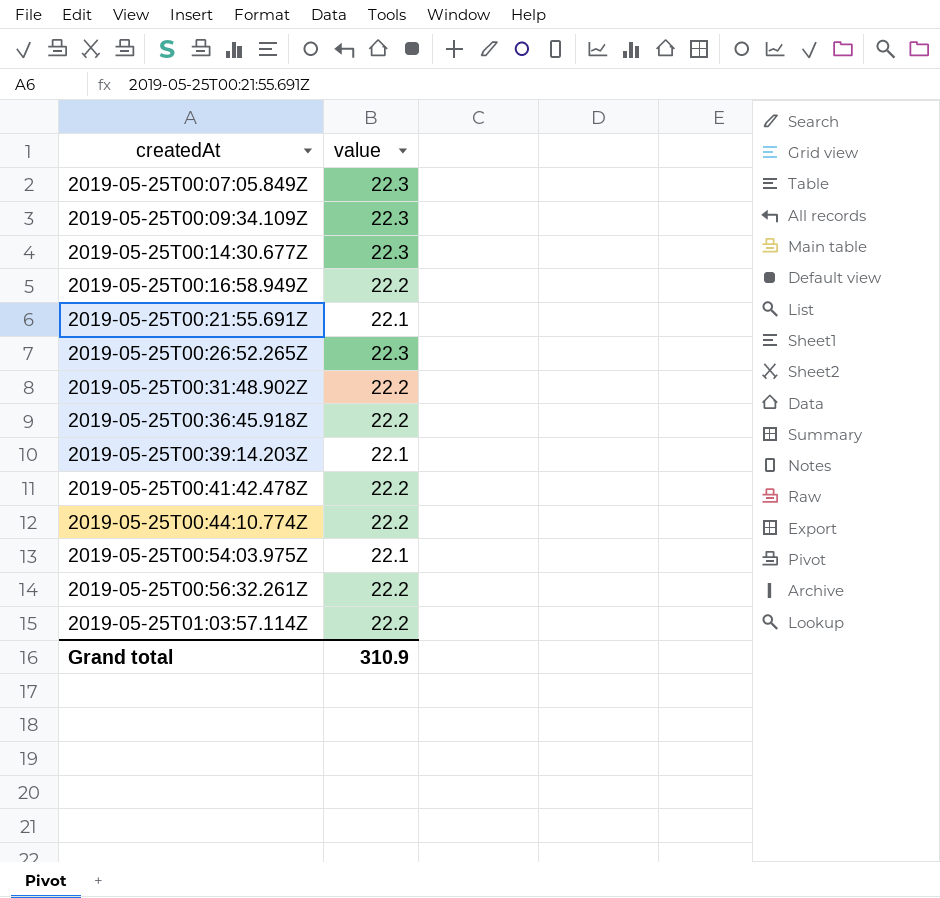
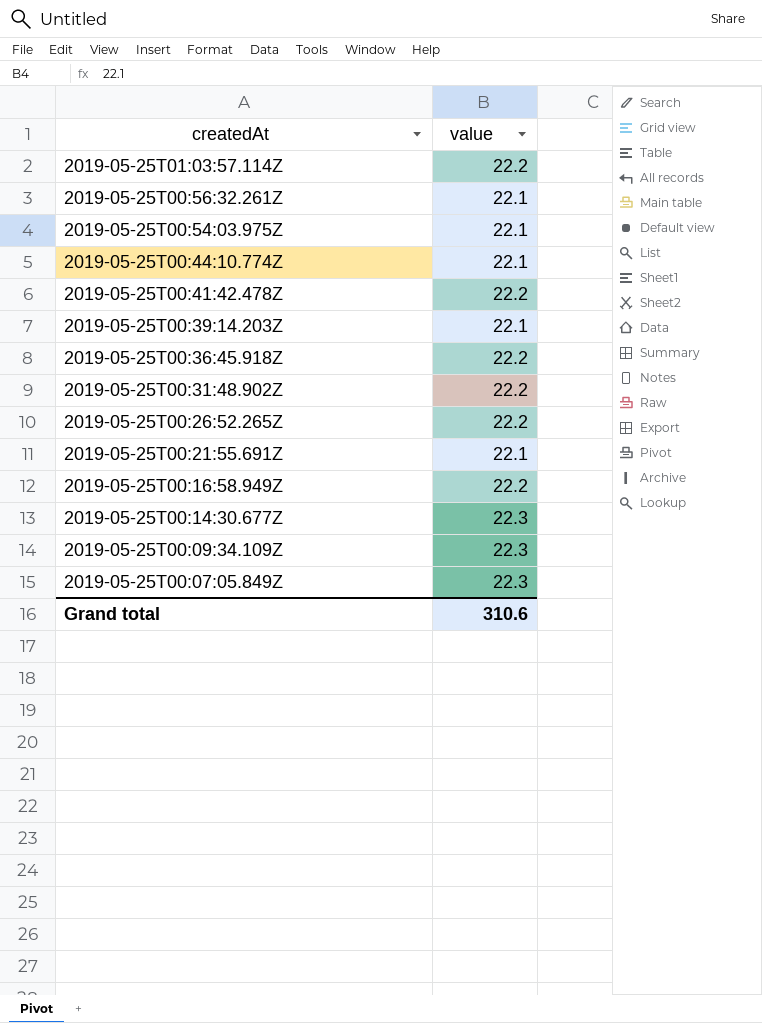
row order: createdAt ascending -> createdAt descending
2019-05-25T00:56:32.261Z | value: 22.2 -> 22.1
2019-05-25T00:44:10.774Z | value: 22.2 -> 22.1
2019-05-25T00:26:52.265Z | value: 22.3 -> 22.2
Grand total | value: 310.9 -> 310.6

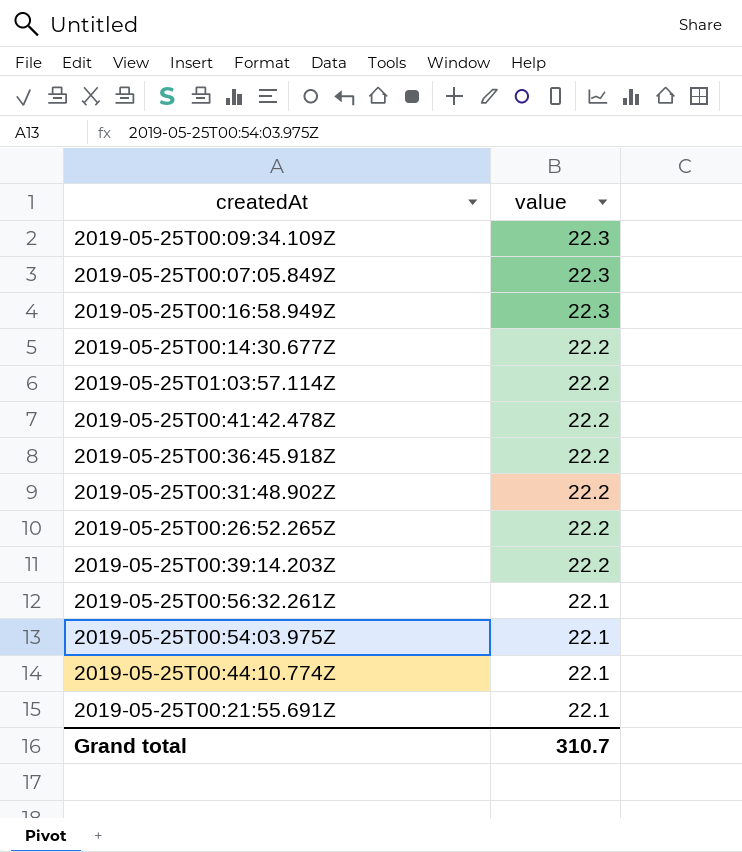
row order: createdAt descending -> value descending
2019-05-25T00:16:58.949Z | value: 22.2 -> 22.3
2019-05-25T00:14:30.677Z | value: 22.3 -> 22.2
2019-05-25T00:39:14.203Z | value: 22.1 -> 22.2
Grand total | value: 310.6 -> 310.7

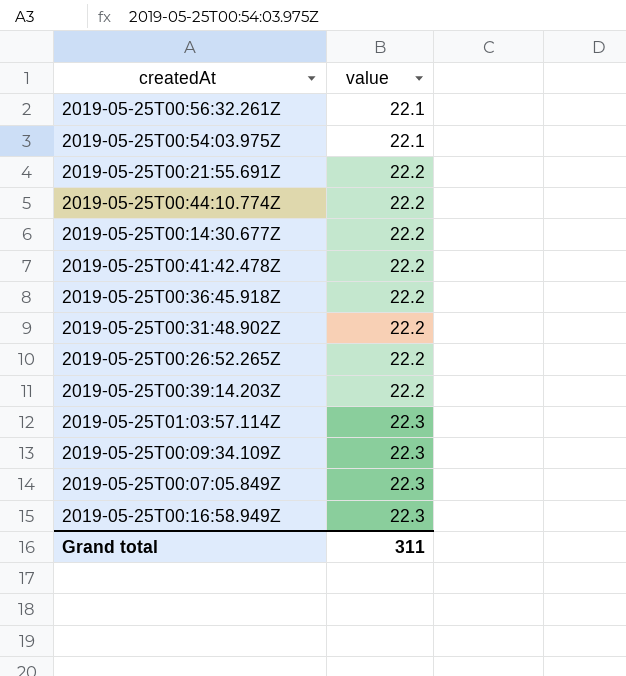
row order: value descending -> value ascending
2019-05-25T00:21:55.691Z | value: 22.1 -> 22.2
2019-05-25T00:44:10.774Z | value: 22.1 -> 22.2
2019-05-25T01:03:57.114Z | value: 22.2 -> 22.3
Grand total | value: 310.7 -> 311

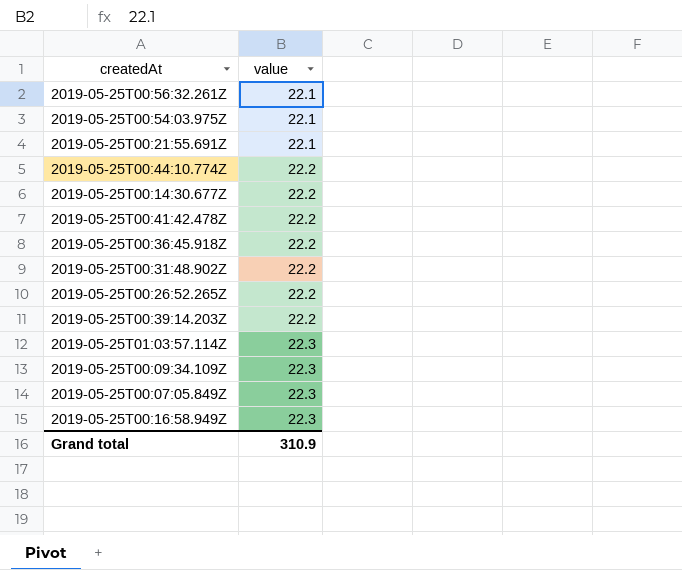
2019-05-25T00:21:55.691Z | value: 22.2 -> 22.1
Grand total | value: 311 -> 310.9

